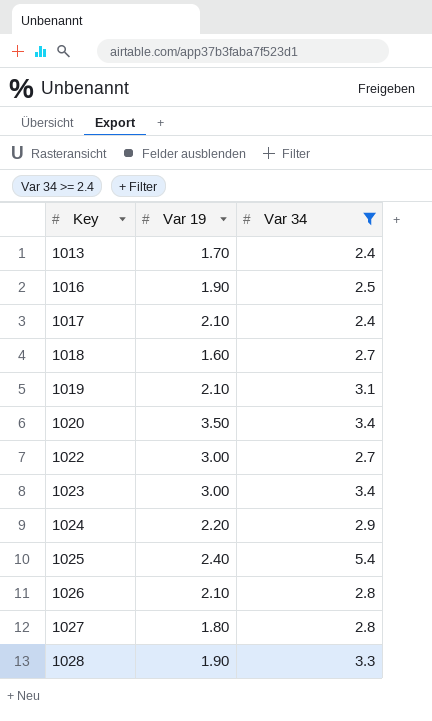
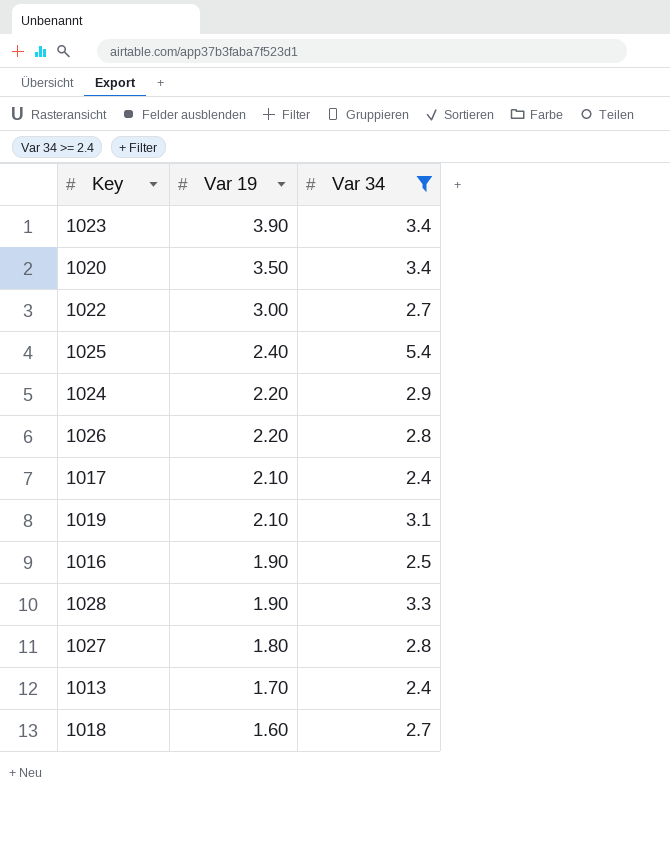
row order: Key ascending -> Var 19 descending
1023 | Var 19: 3.00 -> 3.90
1026 | Var 19: 2.10 -> 2.20

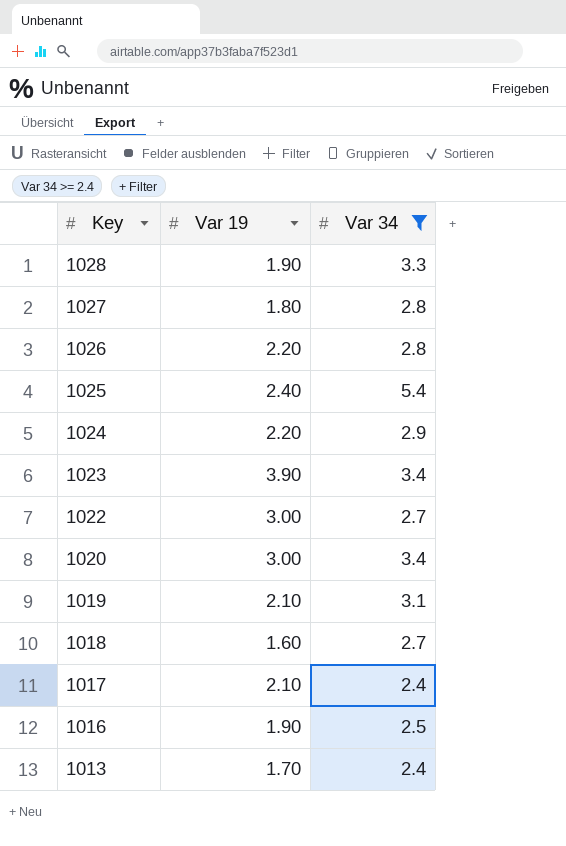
row order: Var 19 descending -> Key descending
1020 | Var 19: 3.50 -> 3.00

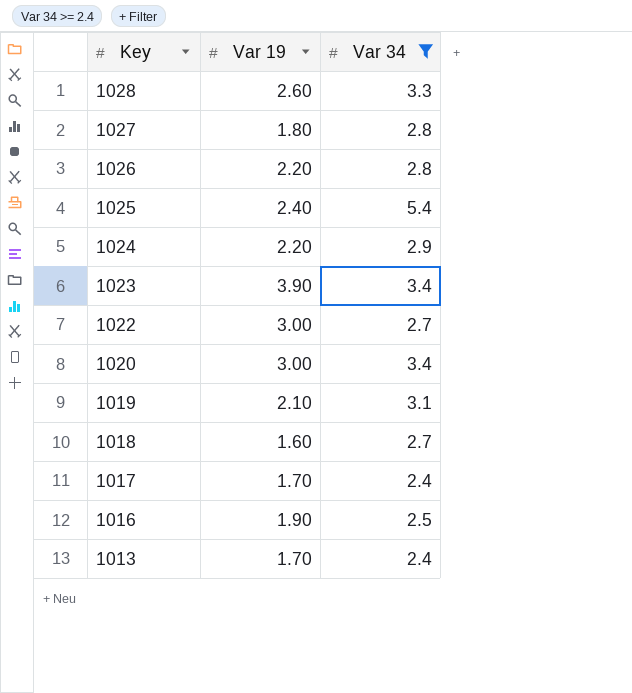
1028 | Var 19: 1.90 -> 2.60
1017 | Var 19: 2.10 -> 1.70

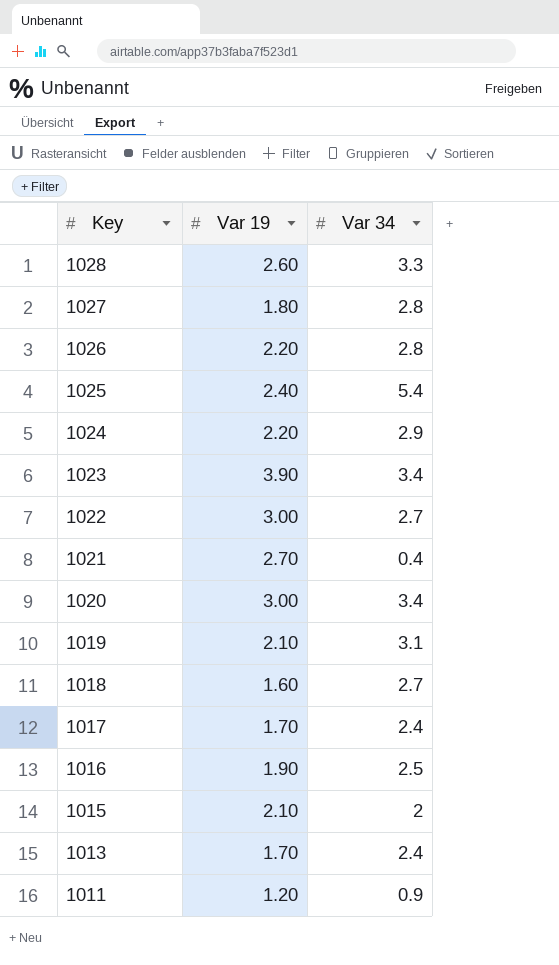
filter: Var 34 >= 2.4 -> none

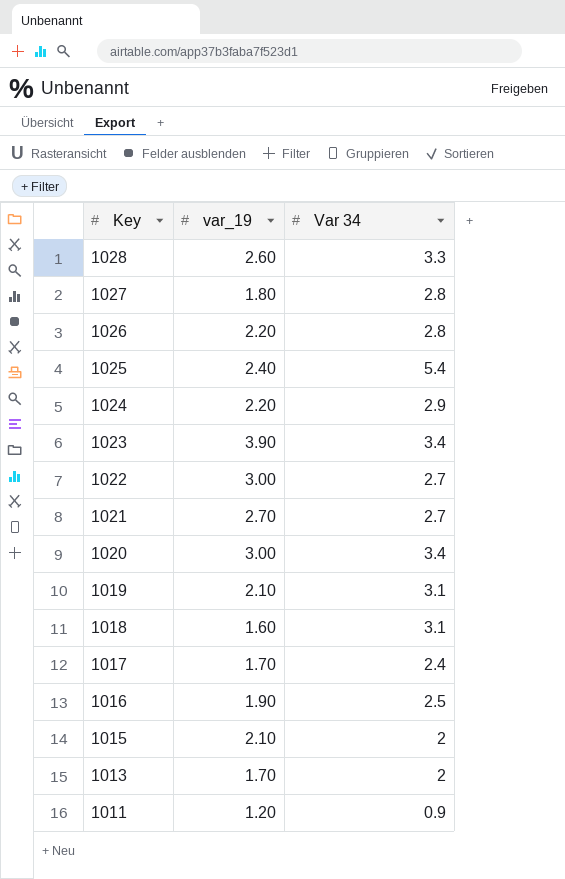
column name: Var 19 -> var_19
1021 | Var 34: 0.4 -> 2.7
1018 | Var 34: 2.7 -> 3.1
1013 | Var 34: 2.4 -> 2

